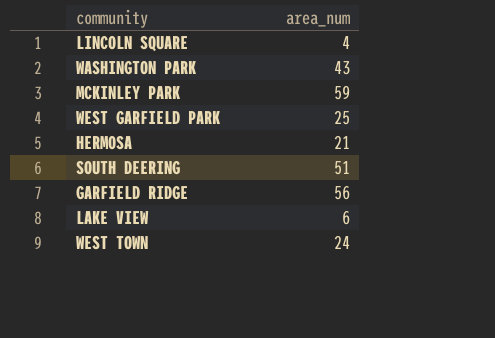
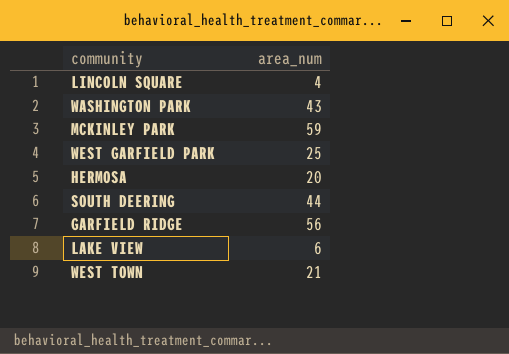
HERMOSA | area_num: 21 -> 20
SOUTH DEERING | area_num: 51 -> 44
WEST TOWN | area_num: 24 -> 21

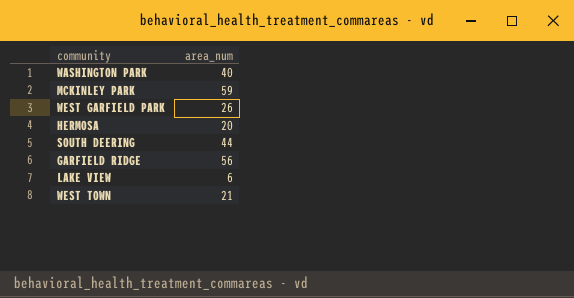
row LINCOLN SQUARE: 4 -> none
WASHINGTON PARK | area_num: 43 -> 40
WEST GARFIELD PARK | area_num: 25 -> 26

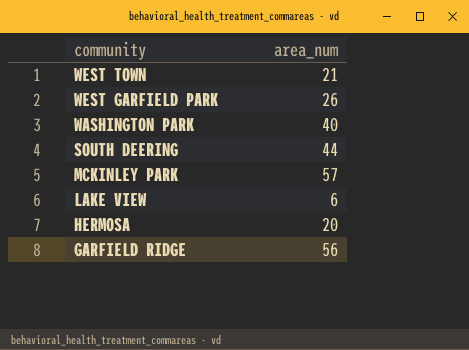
row order: none -> community descending
MCKINLEY PARK | area_num: 59 -> 57

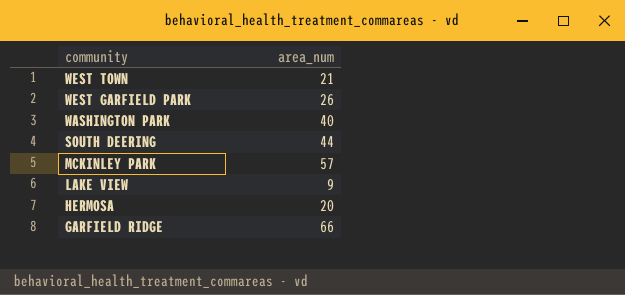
LAKE VIEW | area_num: 6 -> 9
GARFIELD RIDGE | area_num: 56 -> 66

